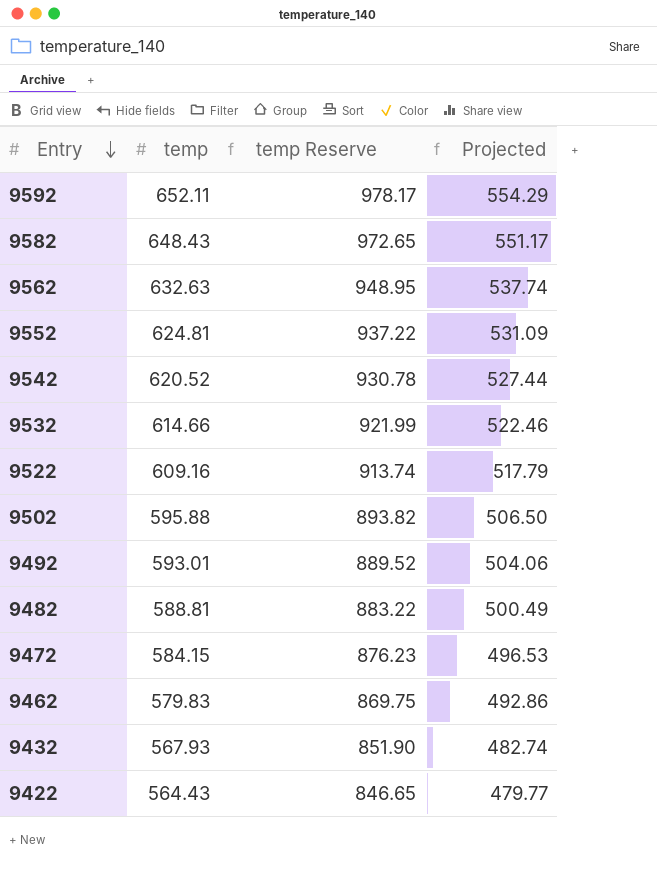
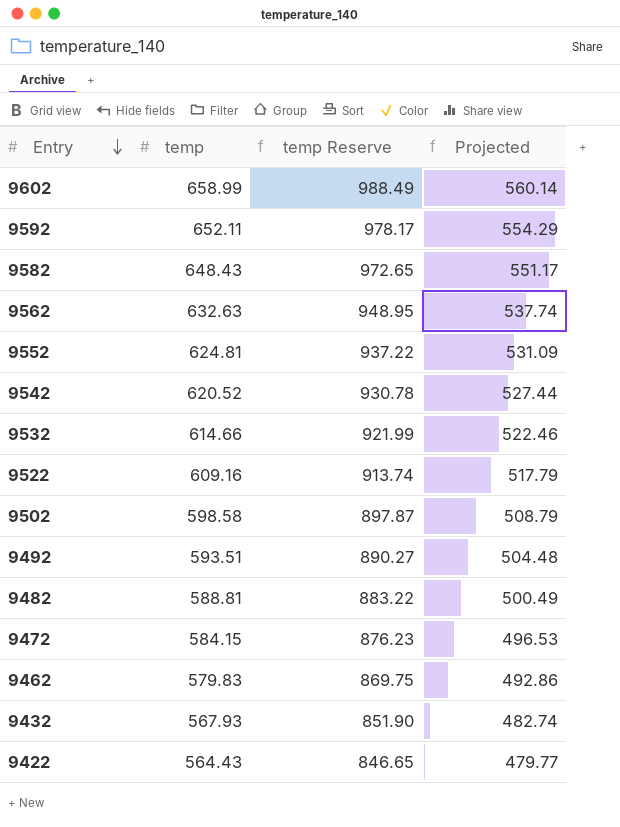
row 9602: none -> 658.99 | 988.49 | 560.14
9502 | temp: 595.88 -> 598.58
9502 | temp Reserve: 893.82 -> 897.87
9502 | Projected: 506.50 -> 508.79
9492 | temp: 593.01 -> 593.51
9492 | temp Reserve: 889.52 -> 890.27
9492 | Projected: 504.06 -> 504.48

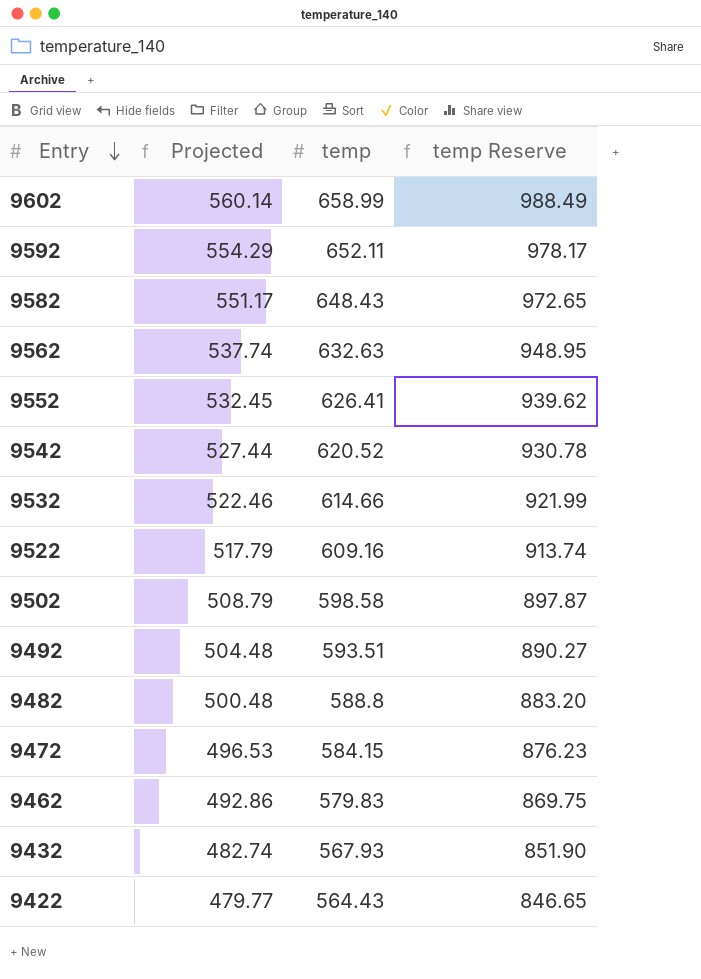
column Projected | position: 4 -> 2
9552 | Projected: 531.09 -> 532.45
9552 | temp: 624.81 -> 626.41
9552 | temp Reserve: 937.22 -> 939.62
9482 | Projected: 500.49 -> 500.48
9482 | temp: 588.81 -> 588.8
9482 | temp Reserve: 883.22 -> 883.20

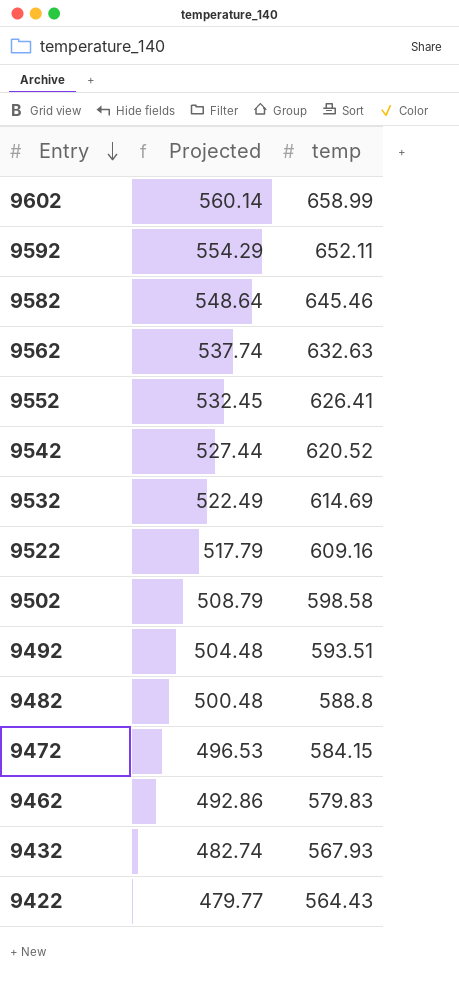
column temp Reserve | formula: [temp] * 1.5 -> none
9582 | Projected: 551.17 -> 548.64
9582 | temp: 648.43 -> 645.46
9532 | Projected: 522.46 -> 522.49
9532 | temp: 614.66 -> 614.69

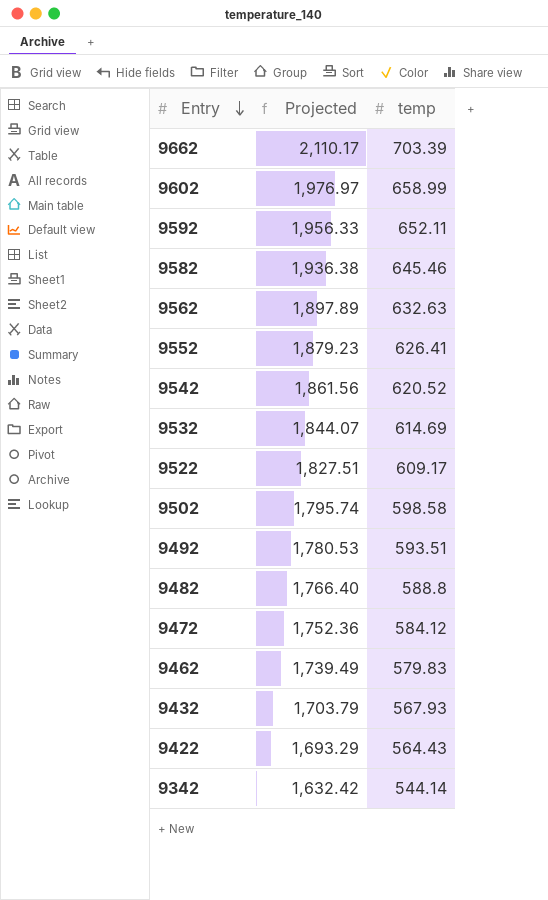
column Projected | formula: [temp] * 0.85 -> [temp] * 3
row 9662: none -> 2,110.17 | 703.39
9522 | temp: 609.16 -> 609.17
9472 | temp: 584.15 -> 584.12
row 9342: none -> 1,632.42 | 544.14

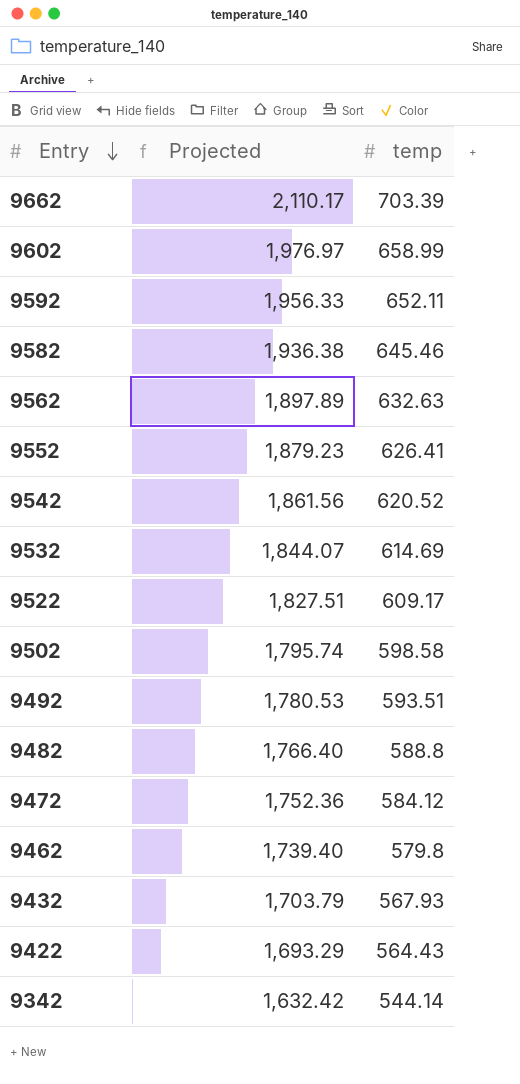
9462 | Projected: 1,739.49 -> 1,739.40
9462 | temp: 579.83 -> 579.8

